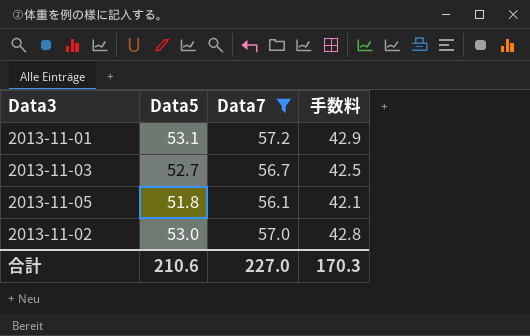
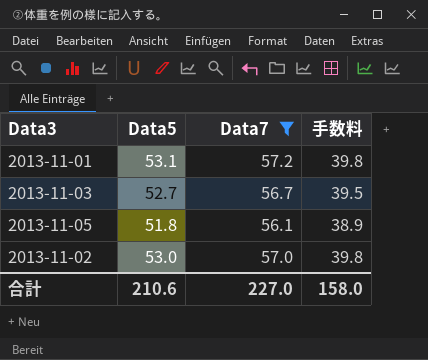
column 手数料 | formula: [Data7] * 0.75 -> [Data5] * 0.75
合計 | 手数料: 170.3 -> 158.0

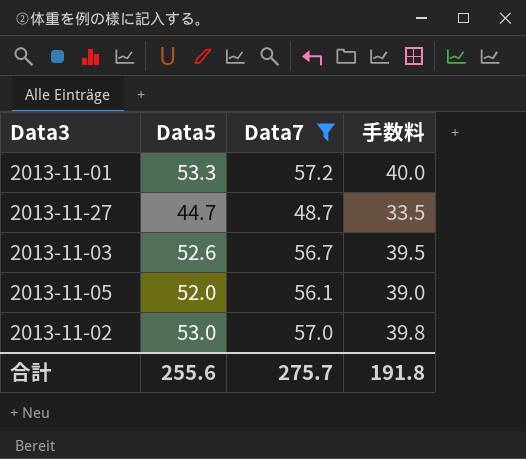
2013-11-01 | Data5: 53.1 -> 53.3
2013-11-01 | 手数料: 39.8 -> 40.0
row 2013-11-27: none -> 44.7 | 48.7 | 33.5
2013-11-03 | Data5: 52.7 -> 52.6
2013-11-05 | Data5: 51.8 -> 52.0
2013-11-05 | 手数料: 38.9 -> 39.0
合計 | Data5: 210.6 -> 255.6
合計 | Data7: 227.0 -> 275.7
合計 | 手数料: 158.0 -> 191.8

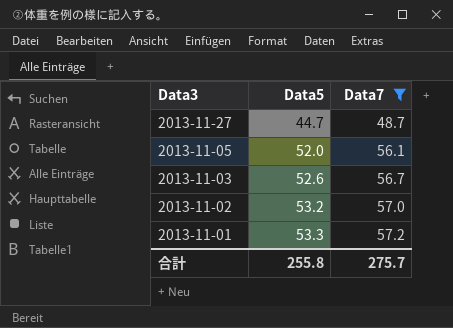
row order: none -> Data3 descending
column 手数料 | formula: [Data5] * 0.75 -> none
2013-11-02 | Data5: 53.0 -> 53.2
合計 | Data5: 255.6 -> 255.8

